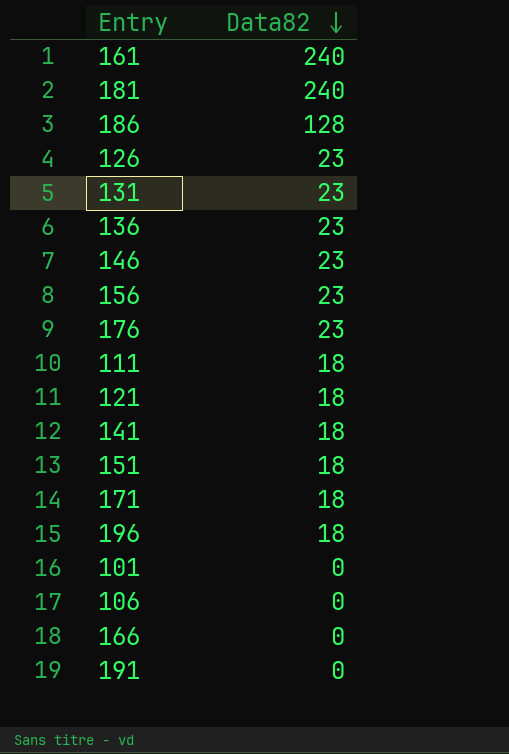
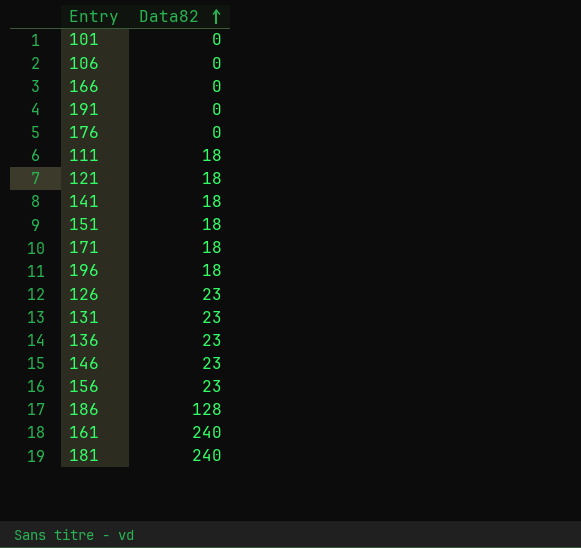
row order: Data82 descending -> Data82 ascending
176 | Data82: 23 -> 0

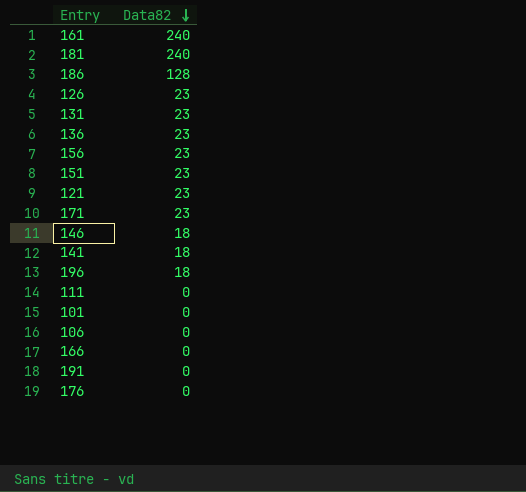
row order: Data82 ascending -> Data82 descending
151 | Data82: 18 -> 23
121 | Data82: 18 -> 23
171 | Data82: 18 -> 23
146 | Data82: 23 -> 18
111 | Data82: 18 -> 0

